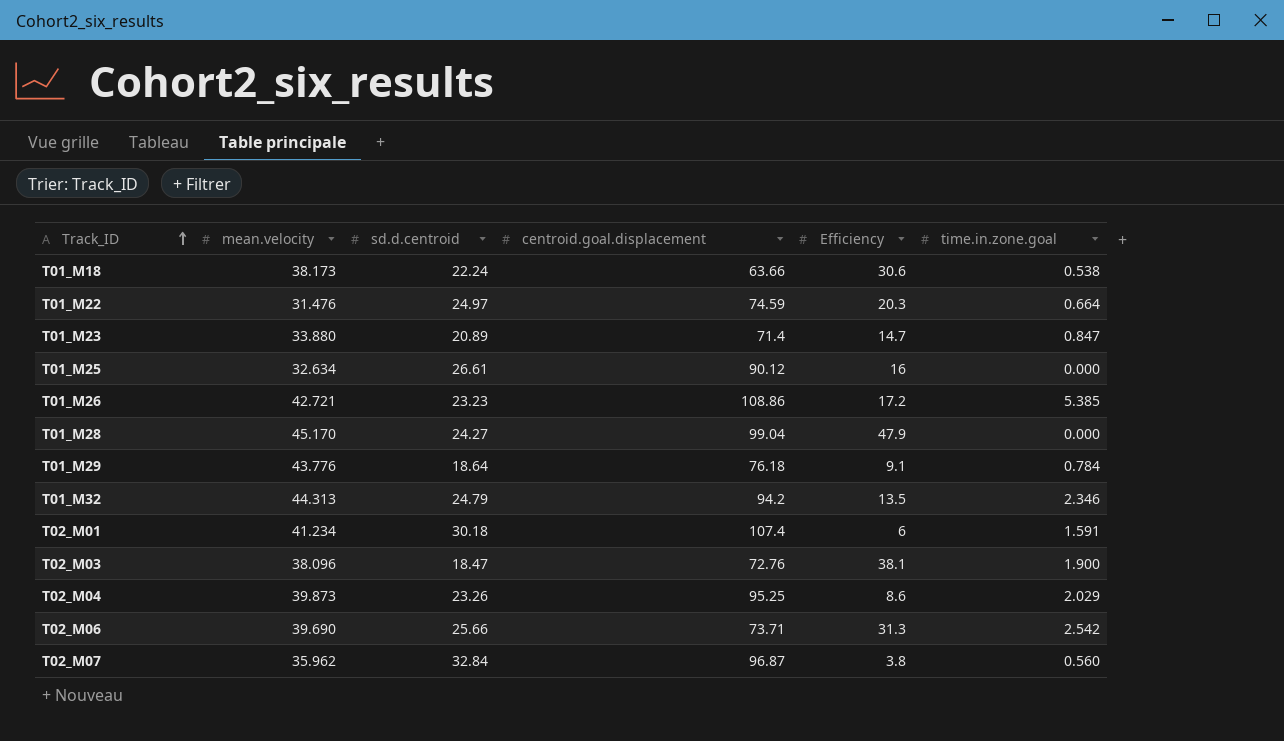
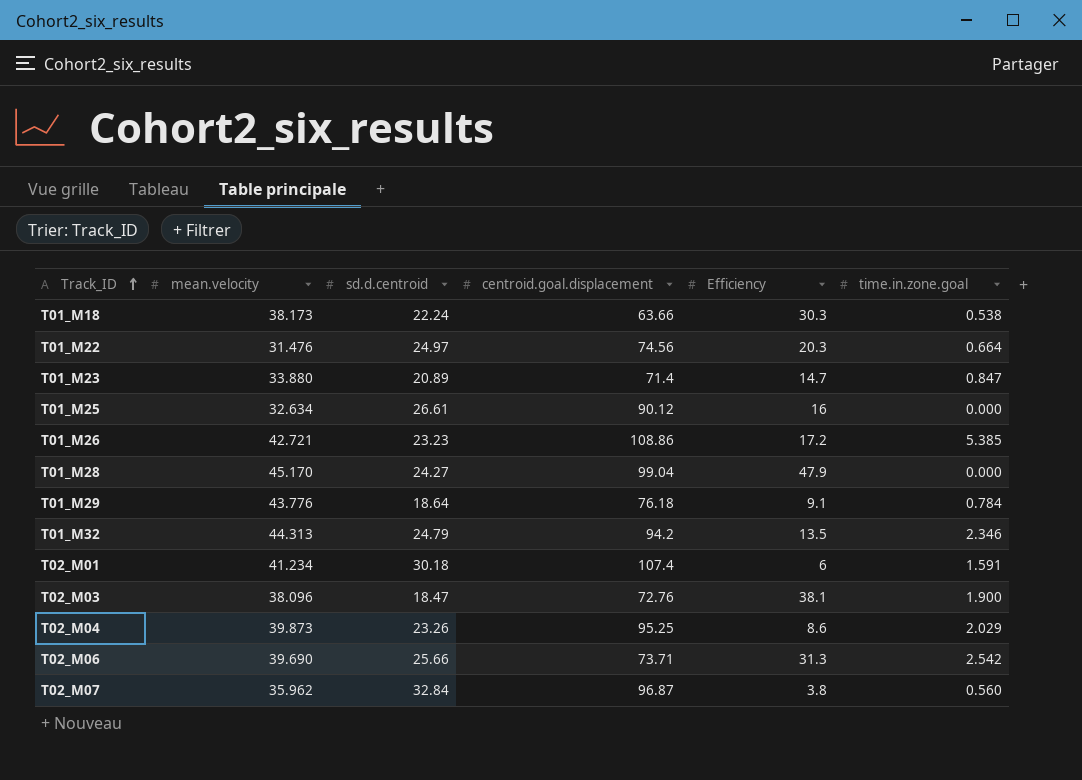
T01_M18 | Efficiency: 30.6 -> 30.3
T01_M22 | centroid.goal.displacement: 74.59 -> 74.56

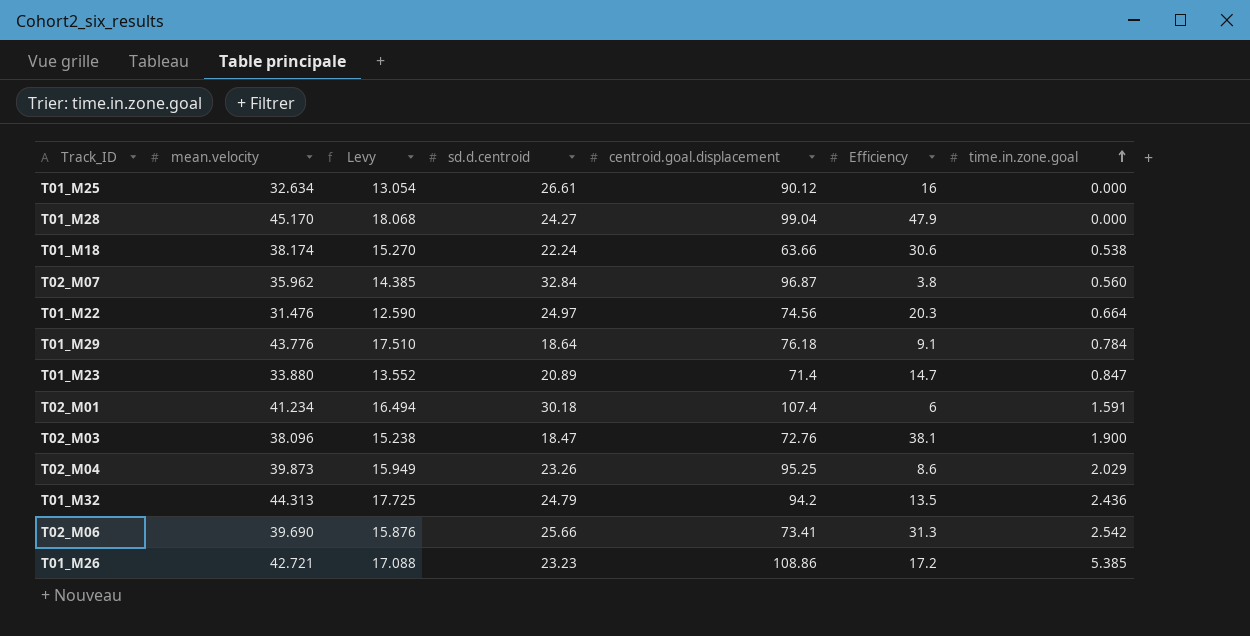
row order: Track_ID ascending -> time.in.zone.goal ascending
column Levy | formula: none -> [mean.velocity] * 0.4
T01_M18 | mean.velocity: 38.173 -> 38.174
T01_M18 | Efficiency: 30.3 -> 30.6
T01_M32 | time.in.zone.goal: 2.346 -> 2.436
T02_M06 | centroid.goal.displacement: 73.71 -> 73.41

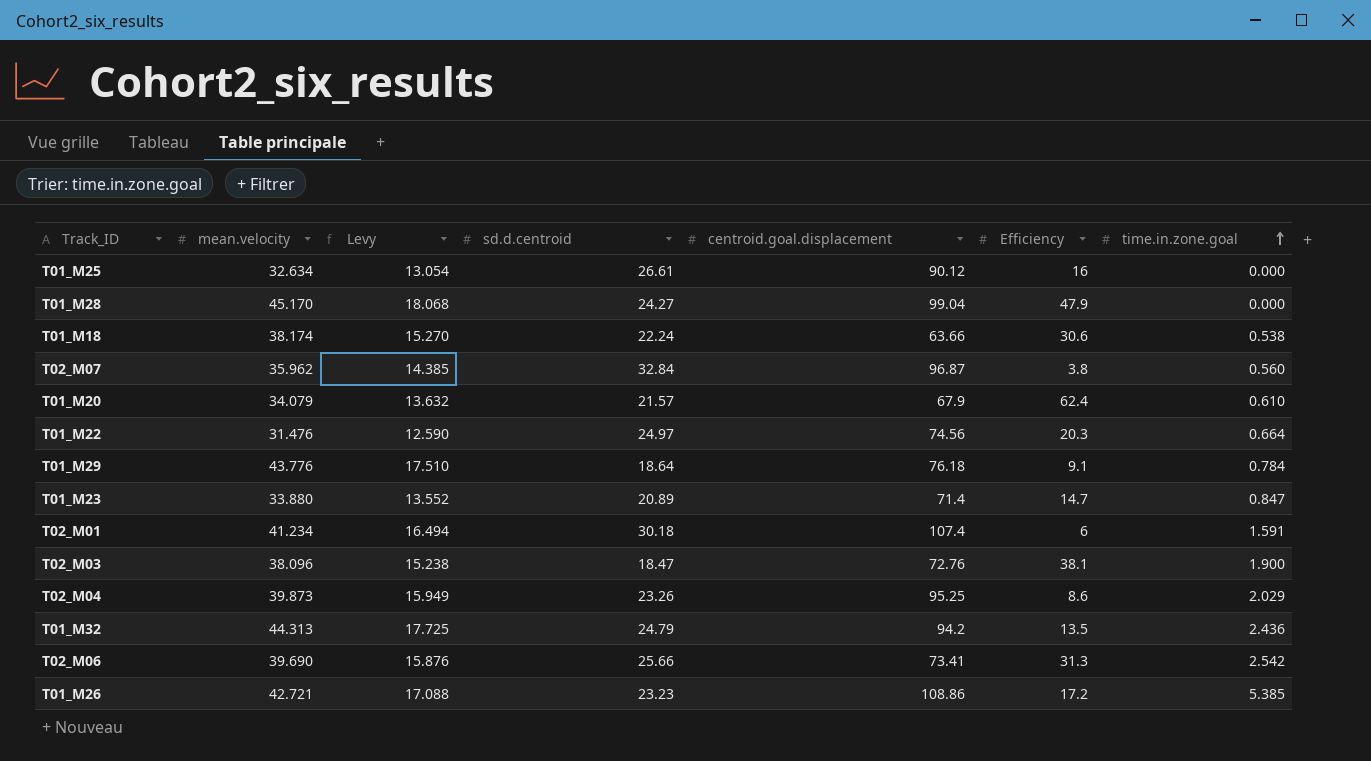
row T01_M20: none -> 34.079 | 13.632 | 21.57 | 67.9 | 62.4 | 0.610

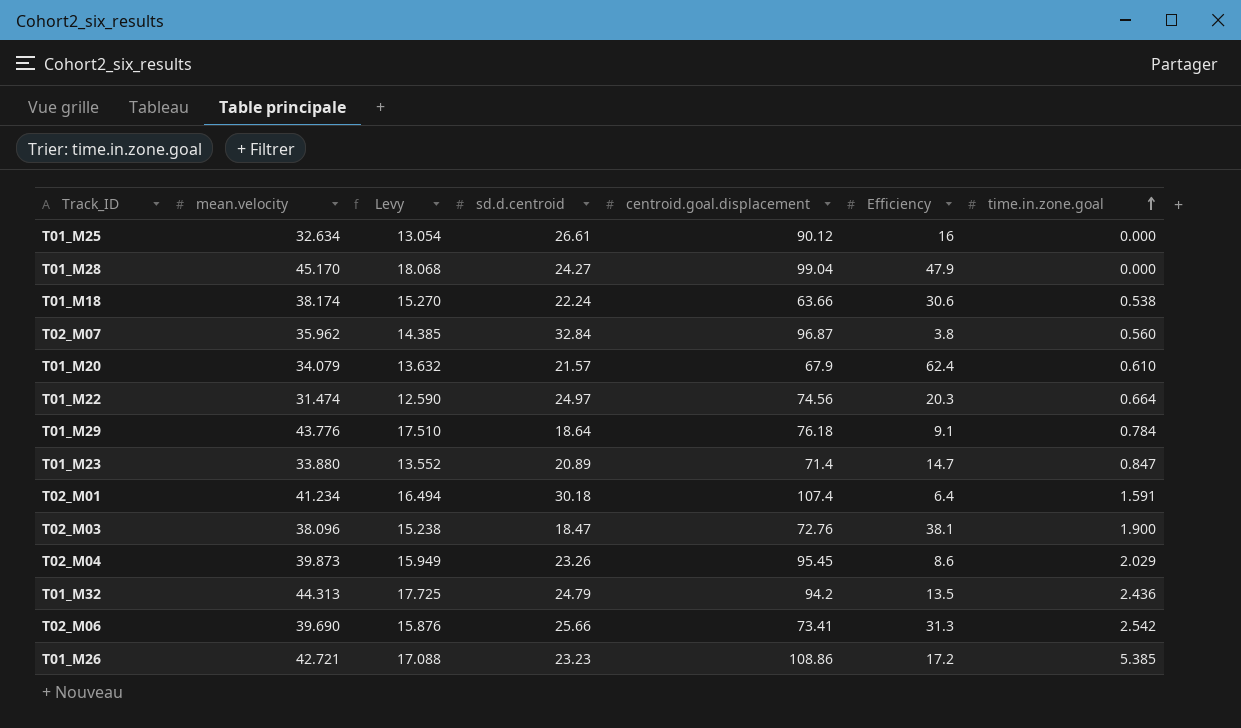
T01_M22 | mean.velocity: 31.476 -> 31.474
T02_M01 | Efficiency: 6 -> 6.4
T02_M04 | centroid.goal.displacement: 95.25 -> 95.45

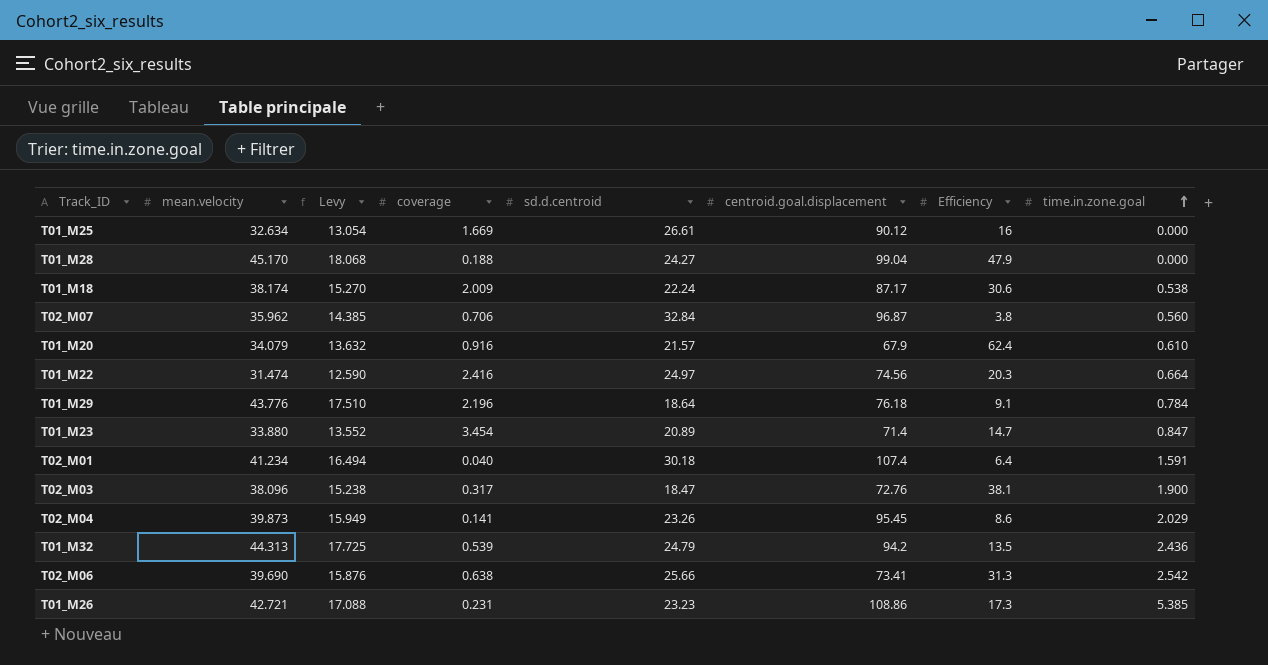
column coverage | position: none -> 4
T01_M18 | centroid.goal.displacement: 63.66 -> 87.17
T01_M26 | Efficiency: 17.2 -> 17.3

